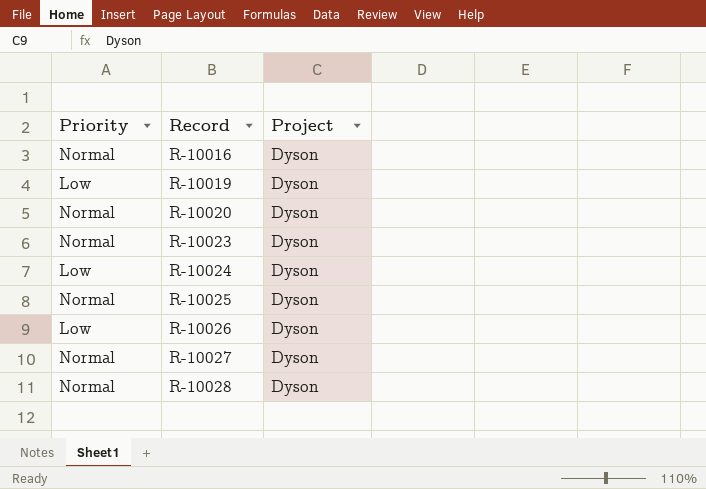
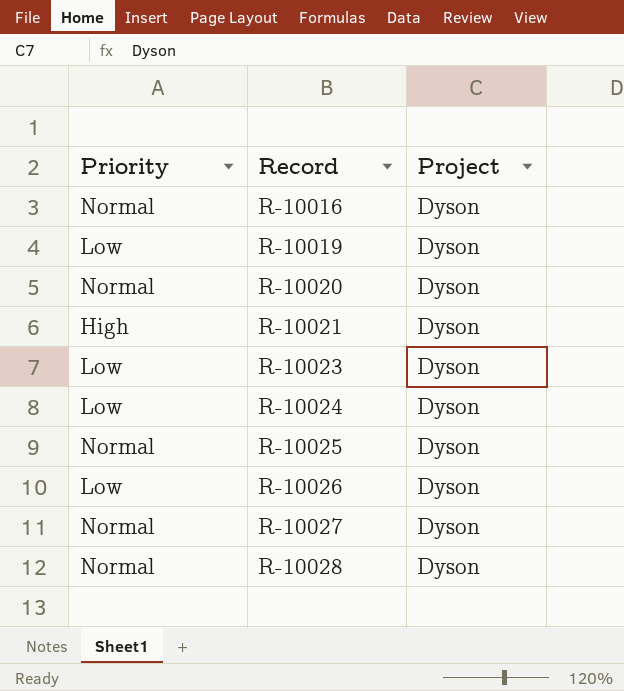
row R-10021: none -> High | Dyson
R-10023 | Priority: Normal -> Low

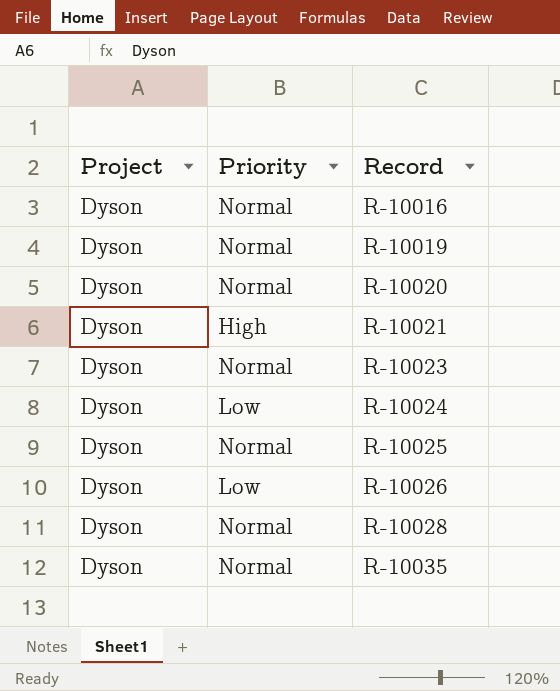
column Project | position: 3 -> 1
row R-10027: Normal | Dyson -> none
R-10019 | Priority: Low -> Normal
R-10023 | Priority: Low -> Normal
row R-10035: none -> Dyson | Normal

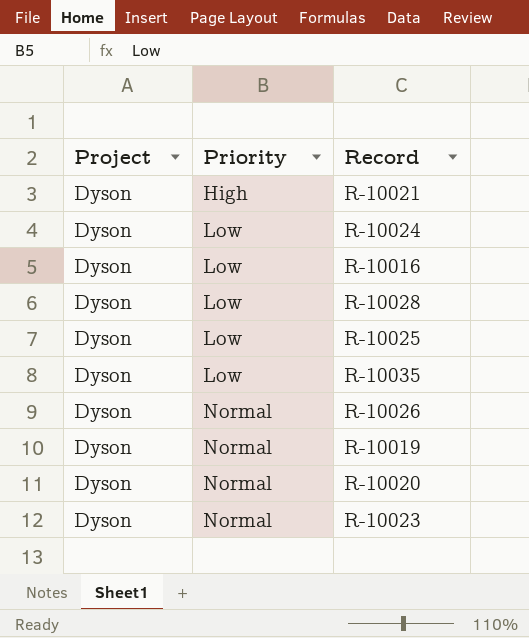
row order: Record ascending -> Priority ascending
R-10016 | Priority: Normal -> Low
R-10028 | Priority: Normal -> Low
R-10025 | Priority: Normal -> Low
R-10035 | Priority: Normal -> Low
R-10026 | Priority: Low -> Normal

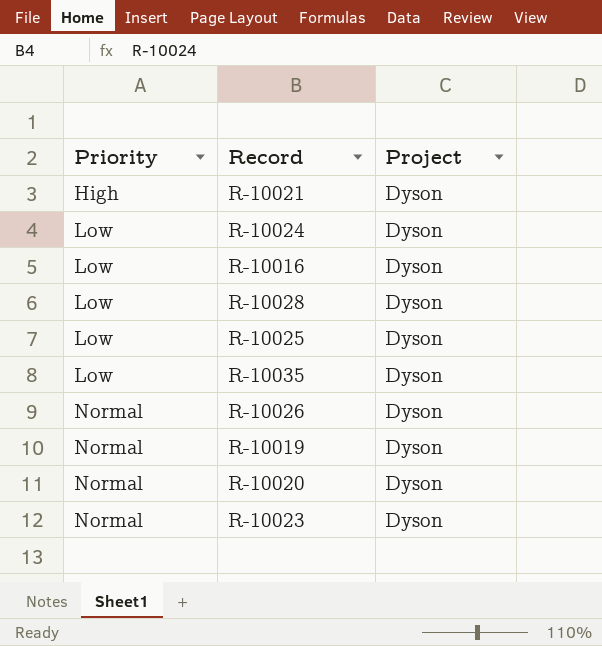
column Project | position: 1 -> 3

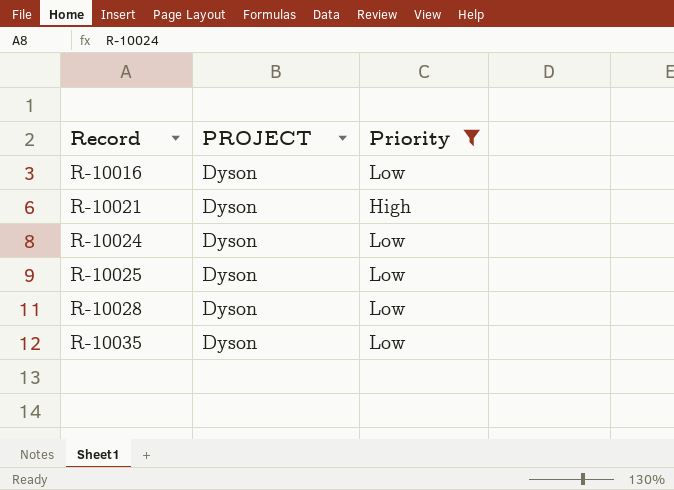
filter: none -> Priority != Normal
row order: Priority ascending -> Record ascending
column name: Project -> PROJECT
column Priority | position: 1 -> 3

